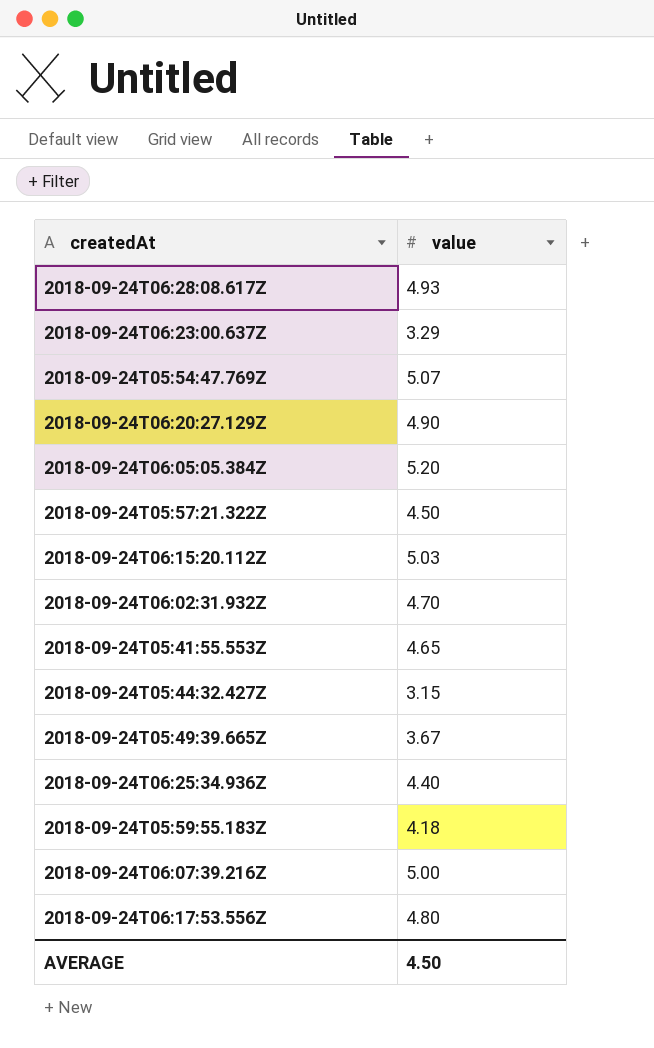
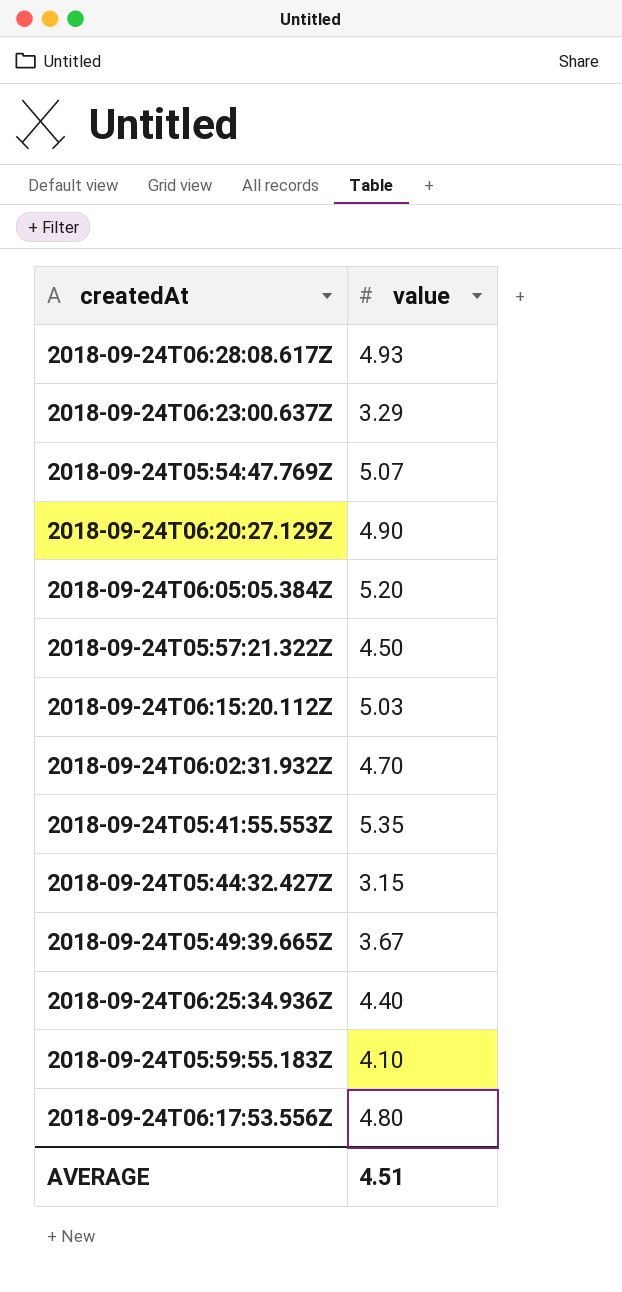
row 2018-09-24T06:07:39.216Z: 5.00 -> none
2018-09-24T05:41:55.553Z | value: 4.65 -> 5.35
2018-09-24T05:59:55.183Z | value: 4.18 -> 4.10
AVERAGE | value: 4.50 -> 4.51

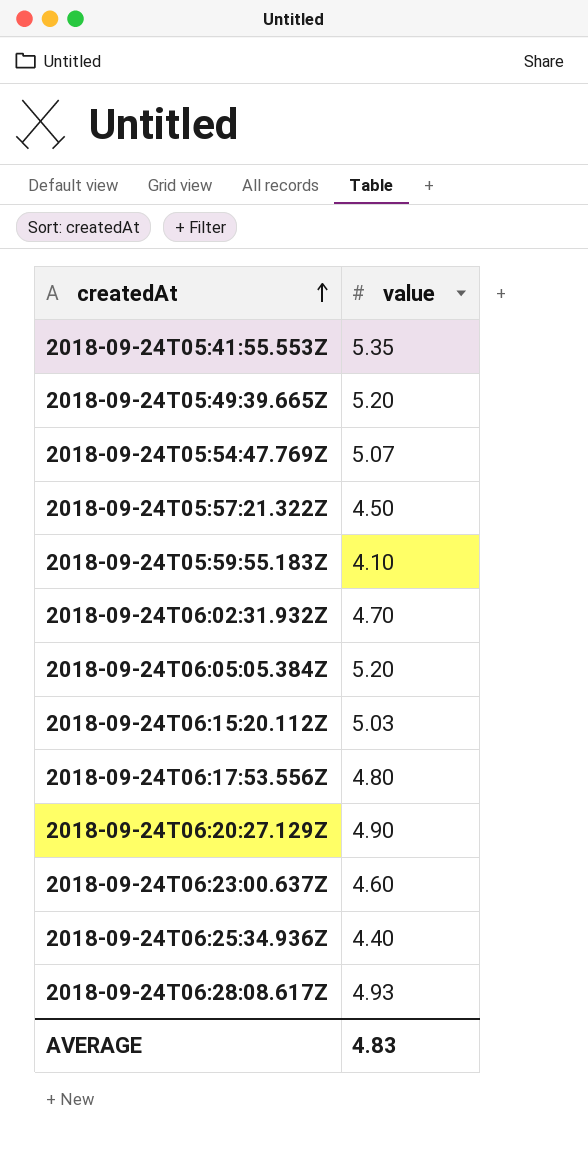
row order: none -> createdAt ascending
row 2018-09-24T05:44:32.427Z: 3.15 -> none
2018-09-24T05:49:39.665Z | value: 3.67 -> 5.20
2018-09-24T06:23:00.637Z | value: 3.29 -> 4.60
AVERAGE | value: 4.51 -> 4.83

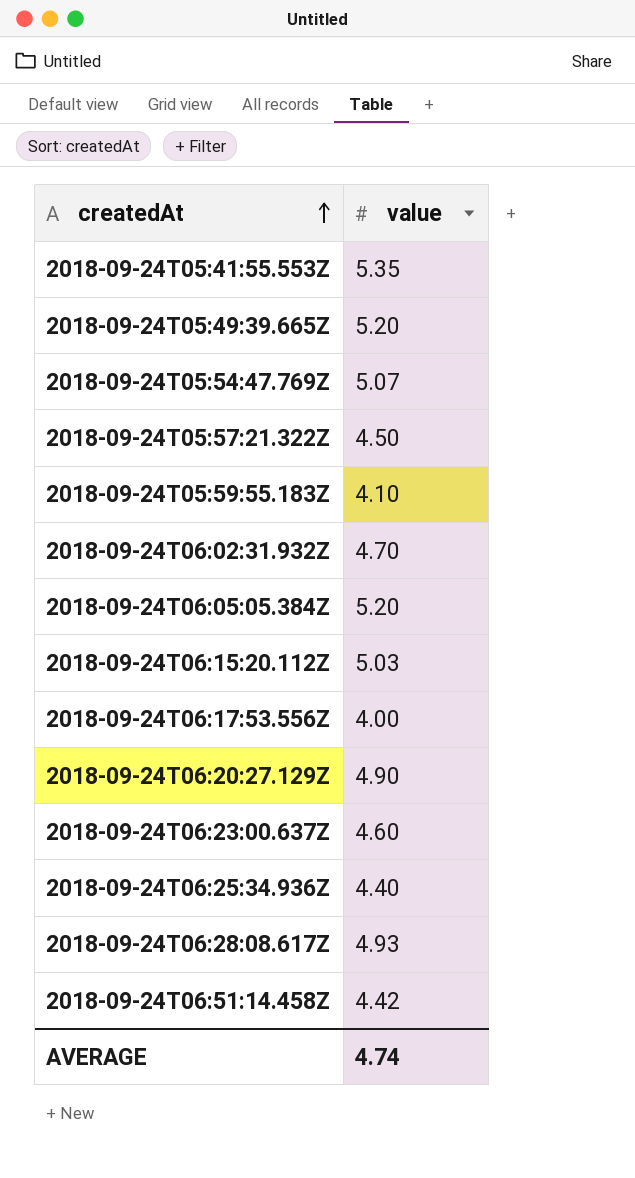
2018-09-24T06:17:53.556Z | value: 4.80 -> 4.00
row 2018-09-24T06:51:14.458Z: none -> 4.42
AVERAGE | value: 4.83 -> 4.74

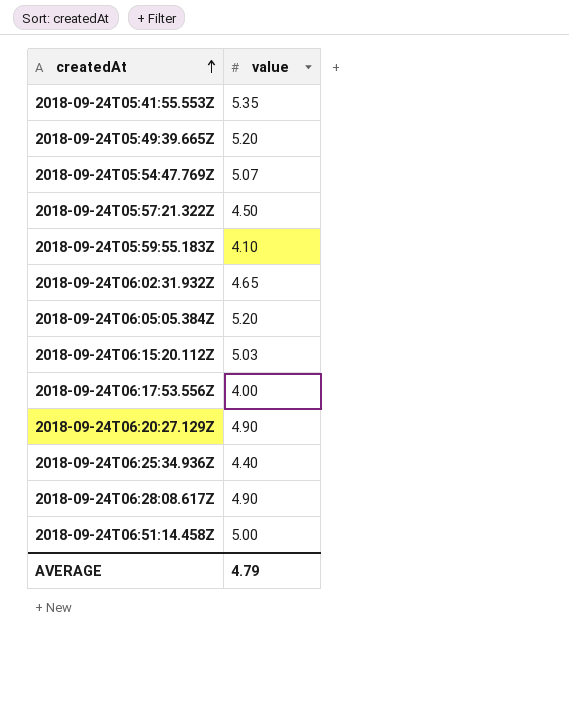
row 2018-09-24T06:23:00.637Z: 4.60 -> none
2018-09-24T06:02:31.932Z | value: 4.70 -> 4.65
2018-09-24T06:28:08.617Z | value: 4.93 -> 4.90
2018-09-24T06:51:14.458Z | value: 4.42 -> 5.00
AVERAGE | value: 4.74 -> 4.79

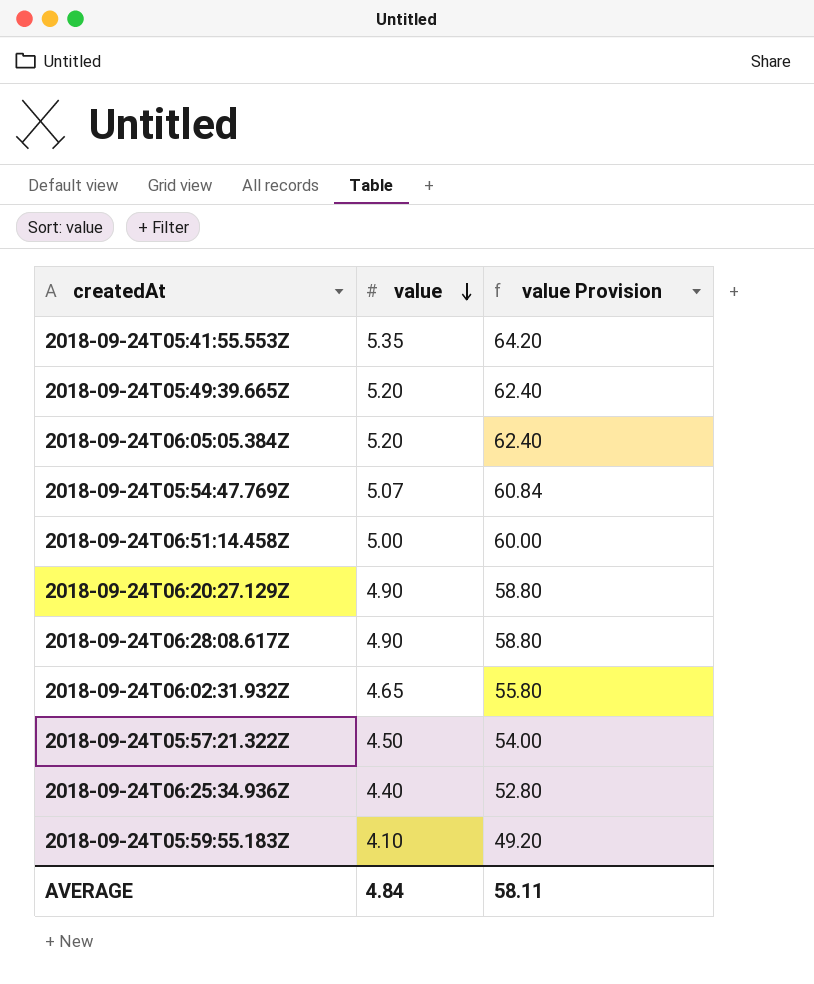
row order: createdAt ascending -> value descending
column value Provision | formula: none -> [value] * 12
row 2018-09-24T06:15:20.112Z: 5.03 -> none
row 2018-09-24T06:17:53.556Z: 4.00 -> none
AVERAGE | value: 4.79 -> 4.84

